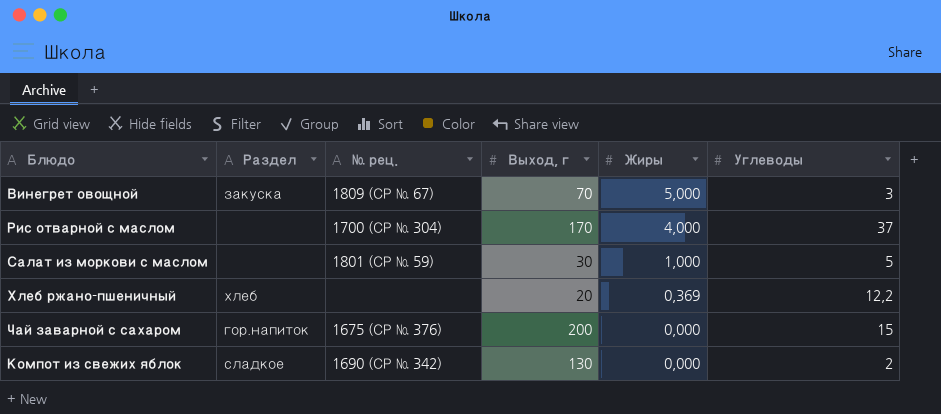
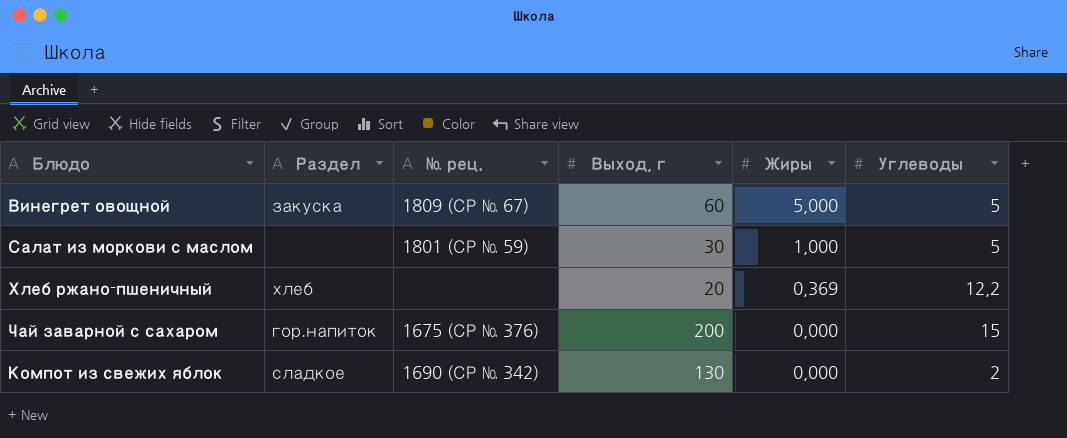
row Рис отварной с маслом: none | 1700 (СР № 304) | 170 | 4,000 | 37 -> none
Винегрет овощной | Выход, г: 70 -> 60
Винегрет овощной | Углеводы: 3 -> 5

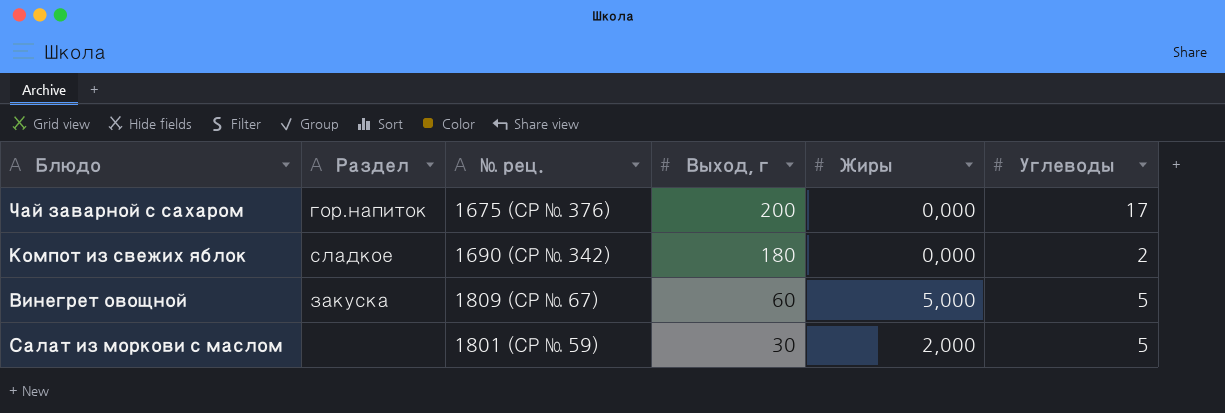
row order: Жиры descending -> Выход, г descending
row Хлеб ржано-пшеничный: хлеб | none | 20 | 0,369 | 12,2 -> none
Чай заварной с сахаром | Углеводы: 15 -> 17
Компот из свежих яблок | Выход, г: 130 -> 180
Салат из моркови с маслом | Жиры: 1,000 -> 2,000

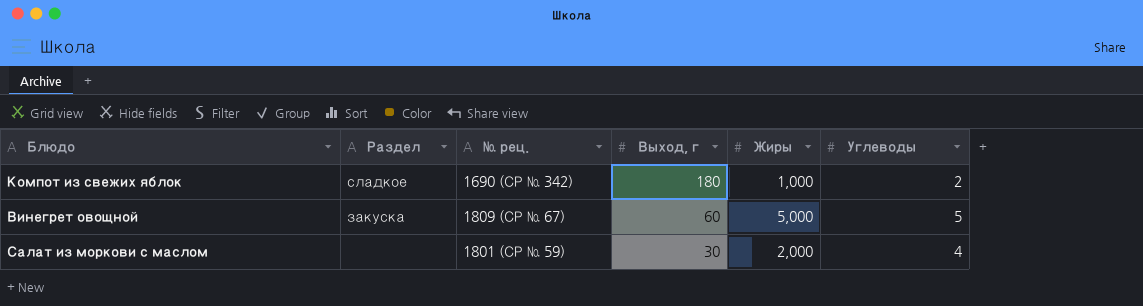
row Чай заварной с сахаром: гор.напиток | 1675 (СР № 376) | 200 | 0,000 | 17 -> none
Компот из свежих яблок | Жиры: 0,000 -> 1,000
Салат из моркови с маслом | Углеводы: 5 -> 4

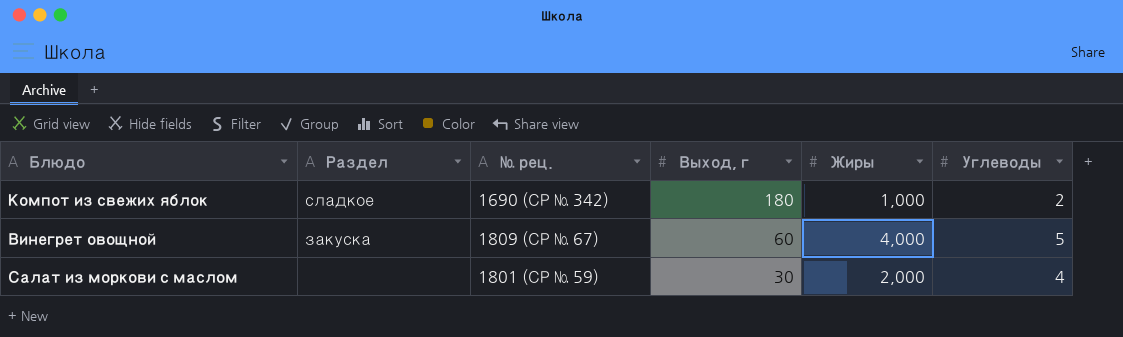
Винегрет овощной | Жиры: 5,000 -> 4,000

